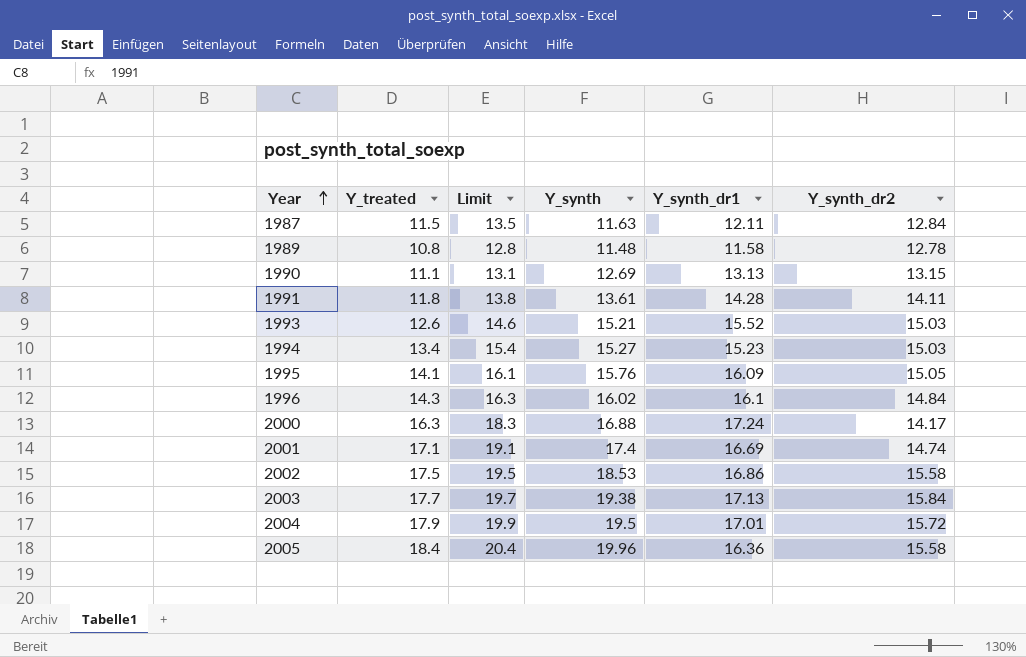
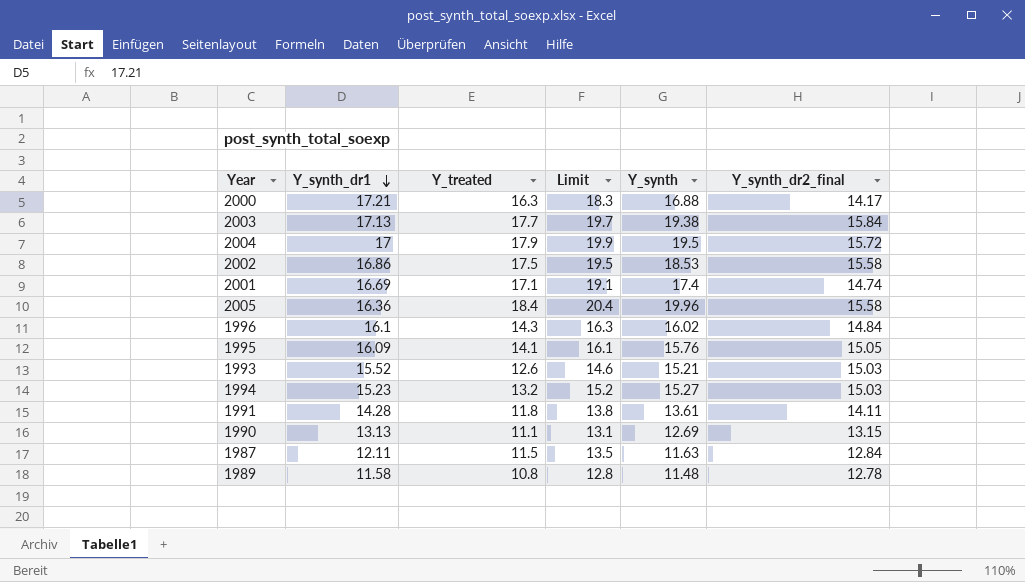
row order: Year ascending -> Y_synth_dr1 descending
column Y_synth_dr1 | position: 5 -> 2
column name: Y_synth_dr2 -> Y_synth_dr2_final
2000 | Y_synth_dr1: 17.24 -> 17.21
2004 | Y_synth_dr1: 17.01 -> 17
1994 | Y_treated: 13.4 -> 13.2
1994 | Limit: 15.4 -> 15.2

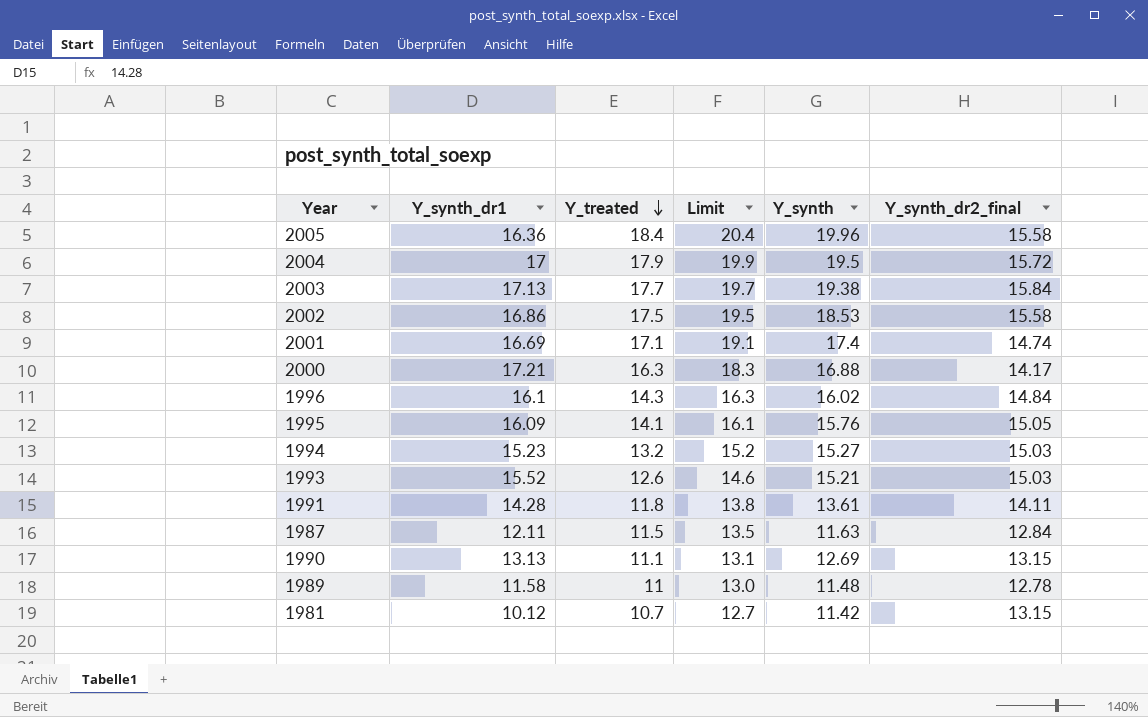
row order: Y_synth_dr1 descending -> Y_treated descending
1989 | Y_treated: 10.8 -> 11
1989 | Limit: 12.8 -> 13.0
row 1981: none -> 10.12 | 10.7 | 12.7 | 11.42 | 13.15

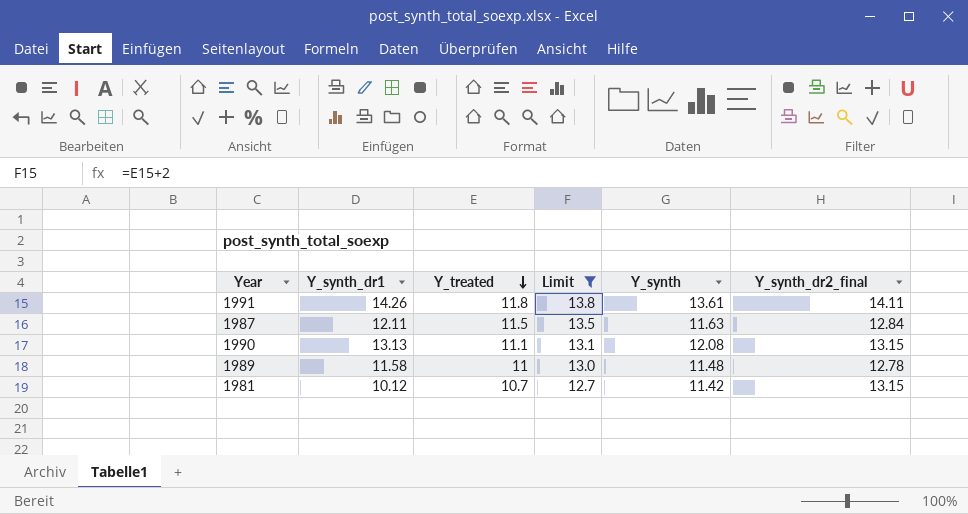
filter: none -> Limit <= 13.8
1991 | Y_synth_dr1: 14.28 -> 14.26
1990 | Y_synth: 12.69 -> 12.08

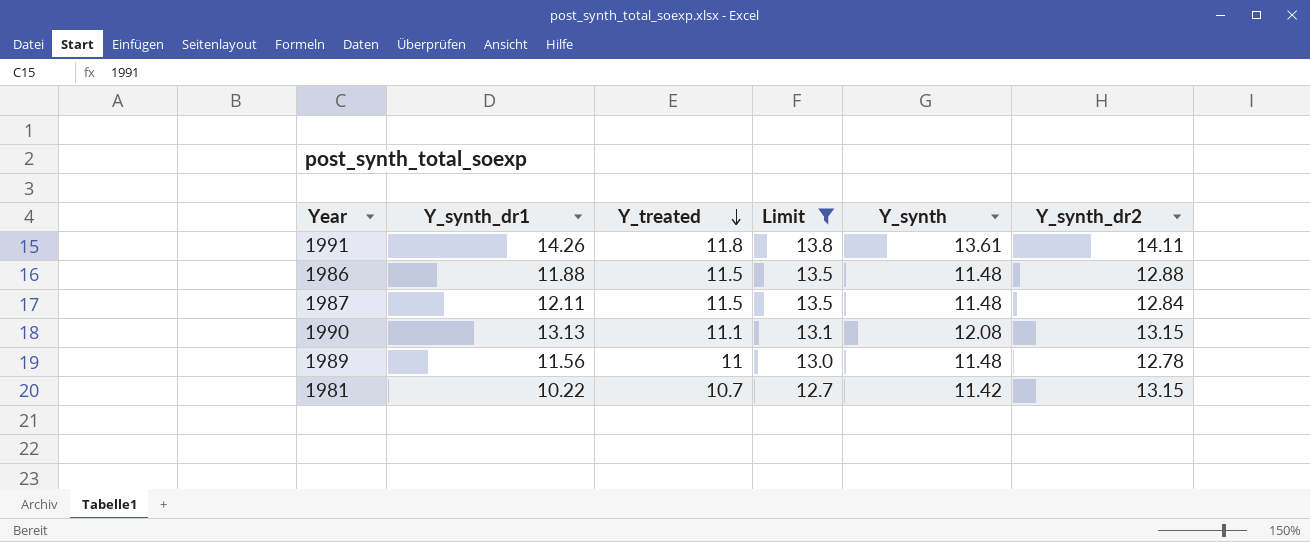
column name: Y_synth_dr2_final -> Y_synth_dr2
row 1986: none -> 11.88 | 11.5 | 13.5 | 11.48 | 12.88
1987 | Y_synth: 11.63 -> 11.48
1989 | Y_synth_dr1: 11.58 -> 11.56
1981 | Y_synth_dr1: 10.12 -> 10.22

